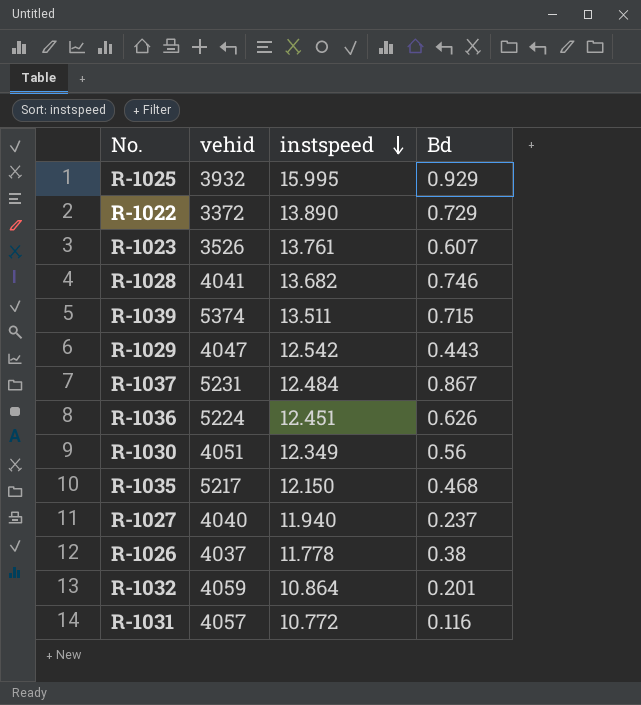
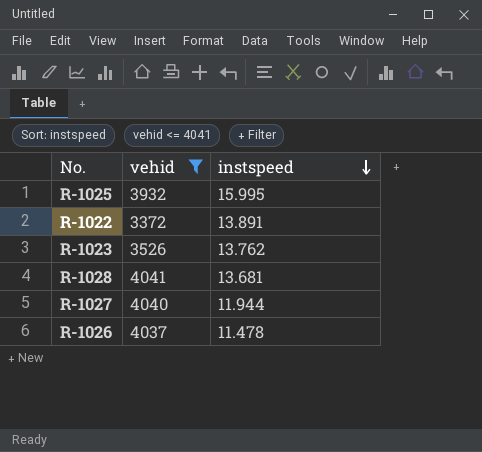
filter: none -> vehid <= 4041
column Bd | position: 4 -> none
R-1022 | instspeed: 13.890 -> 13.891
R-1023 | instspeed: 13.761 -> 13.762
R-1028 | instspeed: 13.682 -> 13.681
R-1027 | instspeed: 11.940 -> 11.944
R-1026 | instspeed: 11.778 -> 11.478

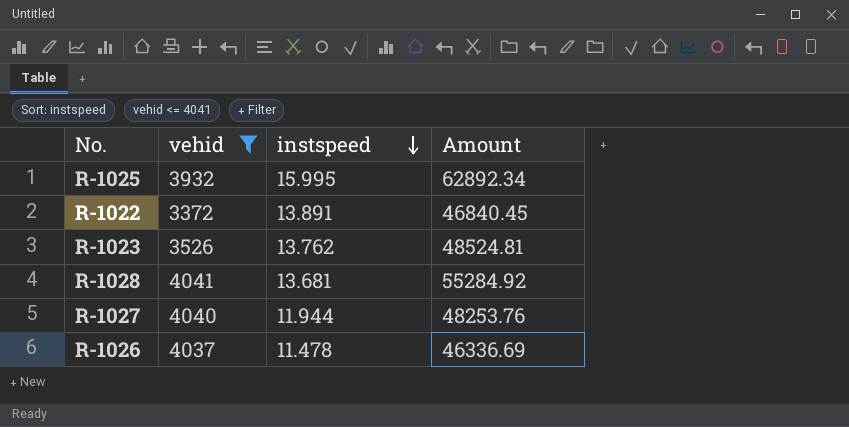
column Amount | formula: none -> [vehid] * [instspeed]

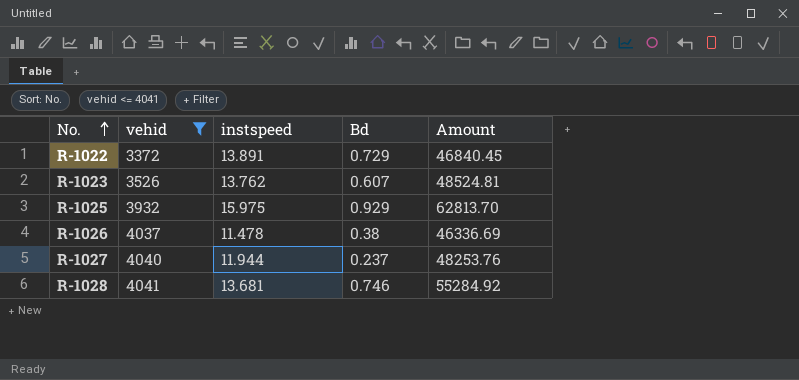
row order: instspeed descending -> No. ascending
column Bd | position: none -> 4
R-1025 | instspeed: 15.995 -> 15.975
R-1025 | Amount: 62892.34 -> 62813.70

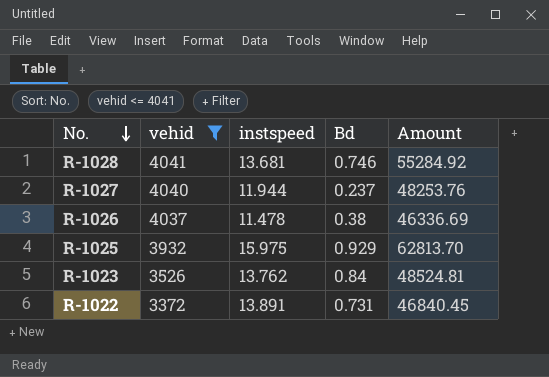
row order: No. ascending -> No. descending
R-1023 | Bd: 0.607 -> 0.84
R-1022 | Bd: 0.729 -> 0.731

